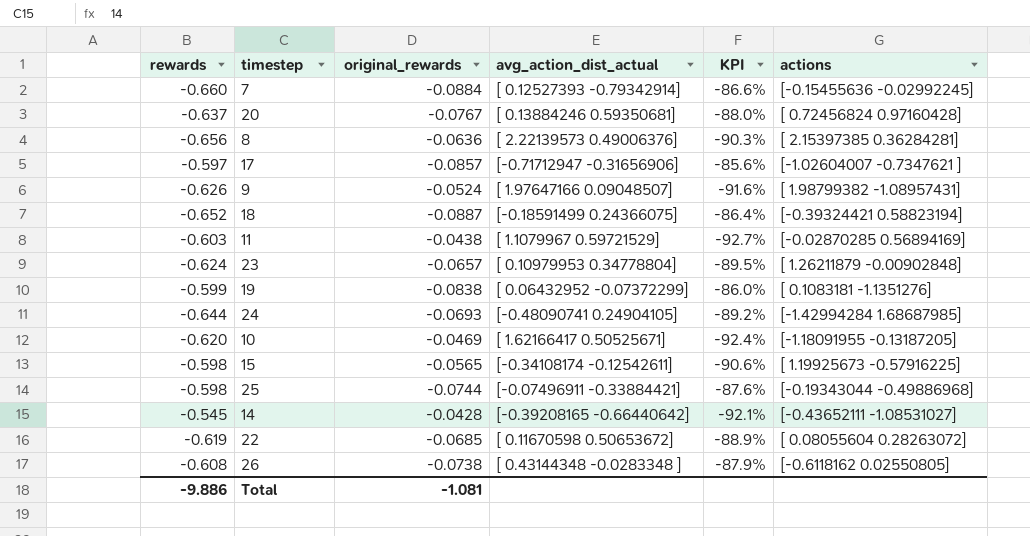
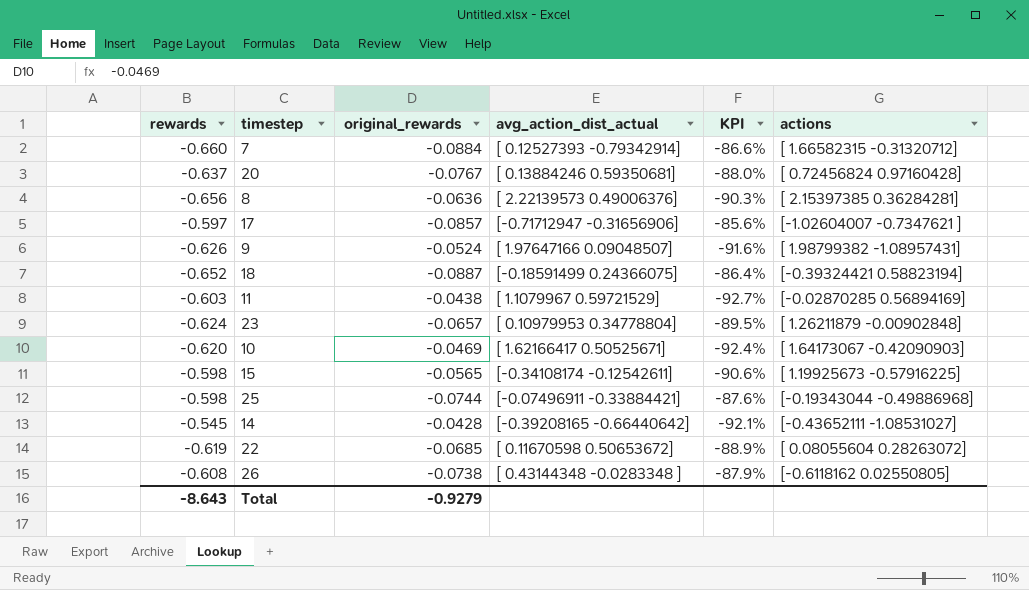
row 19: -0.599 | -0.0838 | [ 0.06432952 -0.07372299] | -86.0% | [ 0.1083181 -1.1351276] -> none
row 24: -0.644 | -0.0693 | [-0.48090741 0.24904105] | -89.2% | [-1.42994284 1.68687985] -> none
7 | actions: [-0.15455636 -0.02992245] -> [ 1.66582315 -0.31320712]
10 | actions: [-1.18091955 -0.13187205] -> [ 1.64173067 -0.42090903]
Total | rewards: -9.886 -> -8.643
Total | original_rewards: -1.081 -> -0.9279

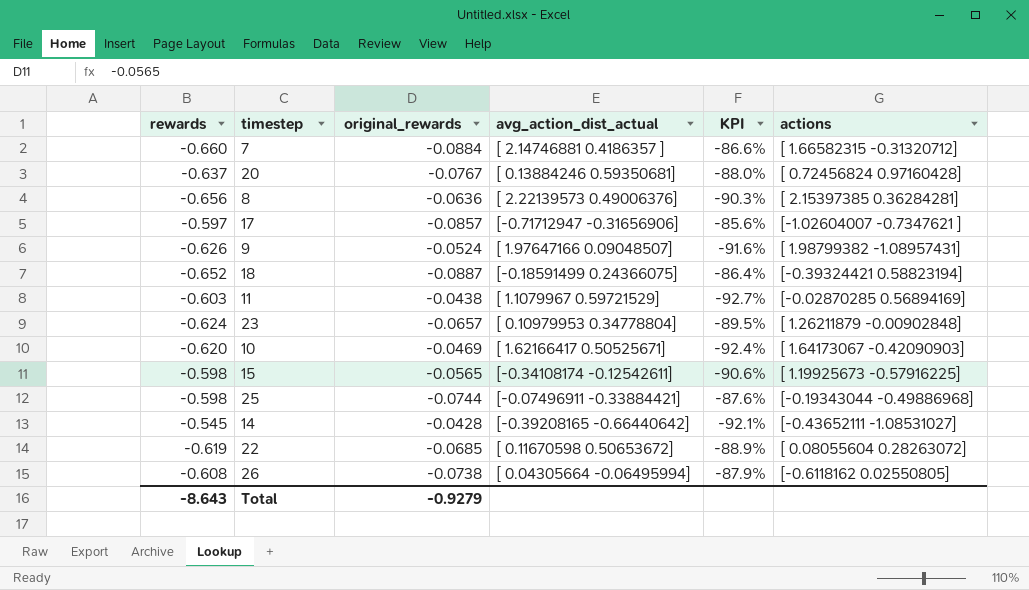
7 | avg_action_dist_actual: [ 0.12527393 -0.79342914] -> [ 2.14746881 0.4186357 ]
26 | avg_action_dist_actual: [ 0.43144348 -0.0283348 ] -> [ 0.04305664 -0.06495994]

